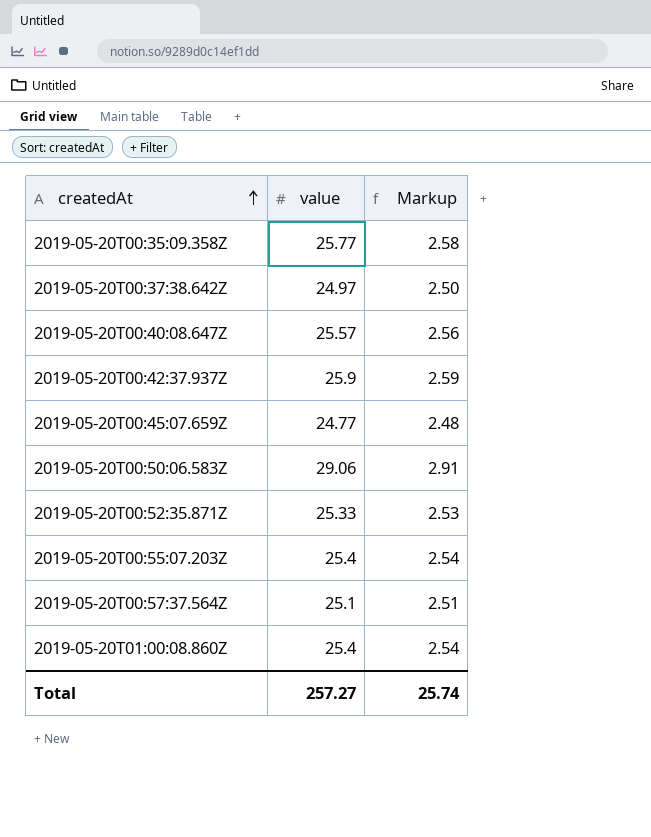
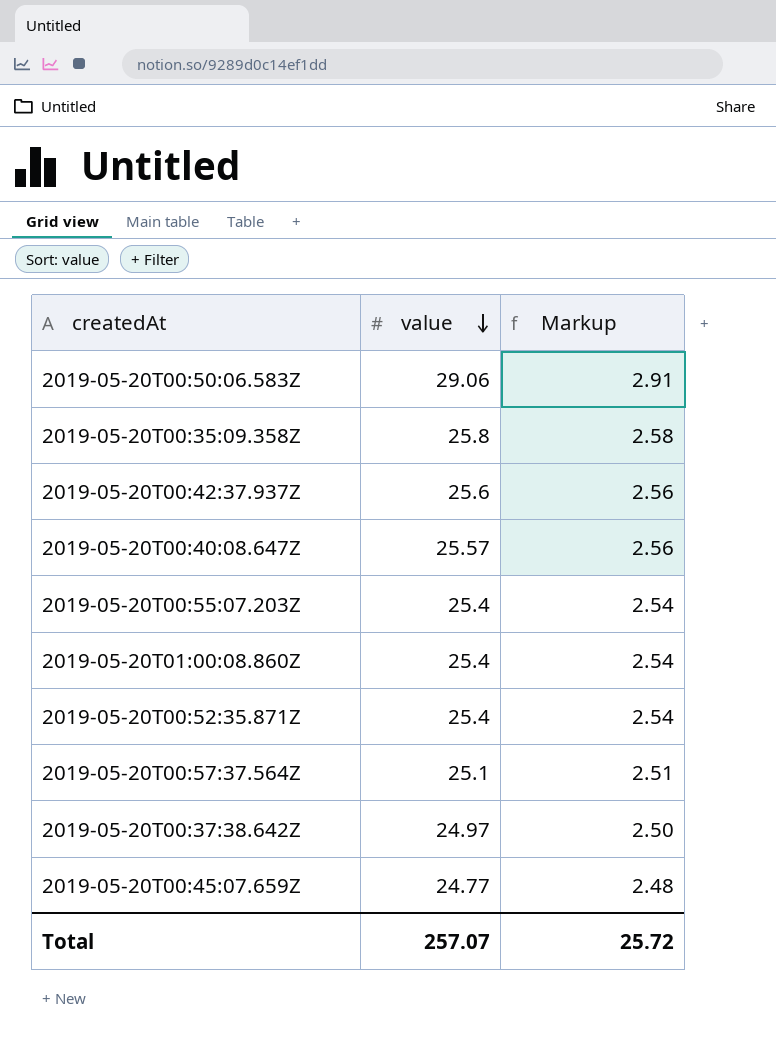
row order: createdAt ascending -> value descending
2019-05-20T00:35:09.358Z | value: 25.77 -> 25.8
2019-05-20T00:42:37.937Z | value: 25.9 -> 25.6
2019-05-20T00:42:37.937Z | Markup: 2.59 -> 2.56
2019-05-20T00:52:35.871Z | value: 25.33 -> 25.4
2019-05-20T00:52:35.871Z | Markup: 2.53 -> 2.54
Total | value: 257.27 -> 257.07
Total | Markup: 25.74 -> 25.72

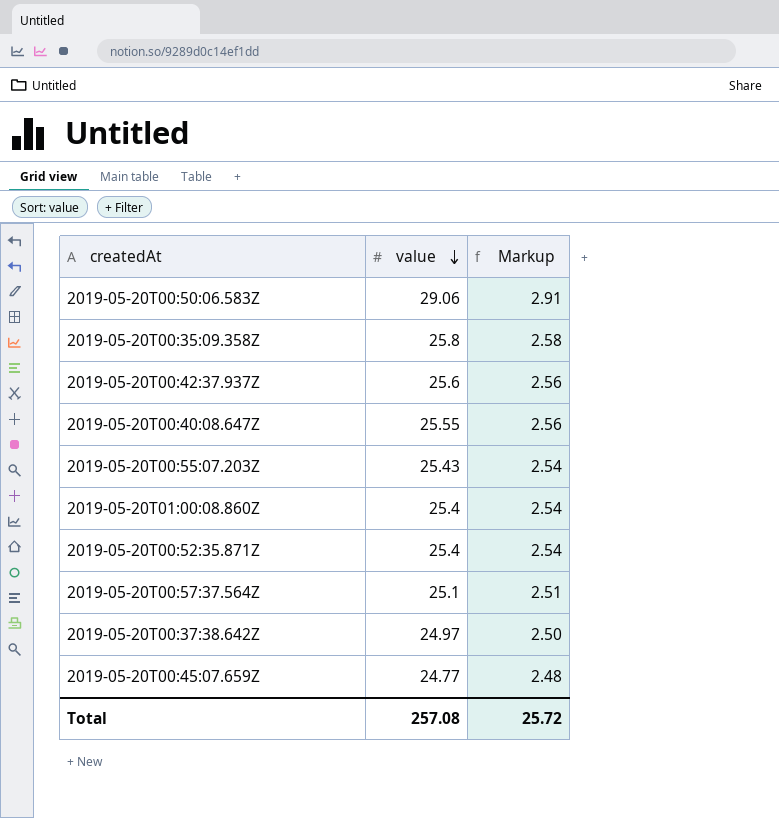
2019-05-20T00:40:08.647Z | value: 25.57 -> 25.55
2019-05-20T00:55:07.203Z | value: 25.4 -> 25.43
Total | value: 257.07 -> 257.08

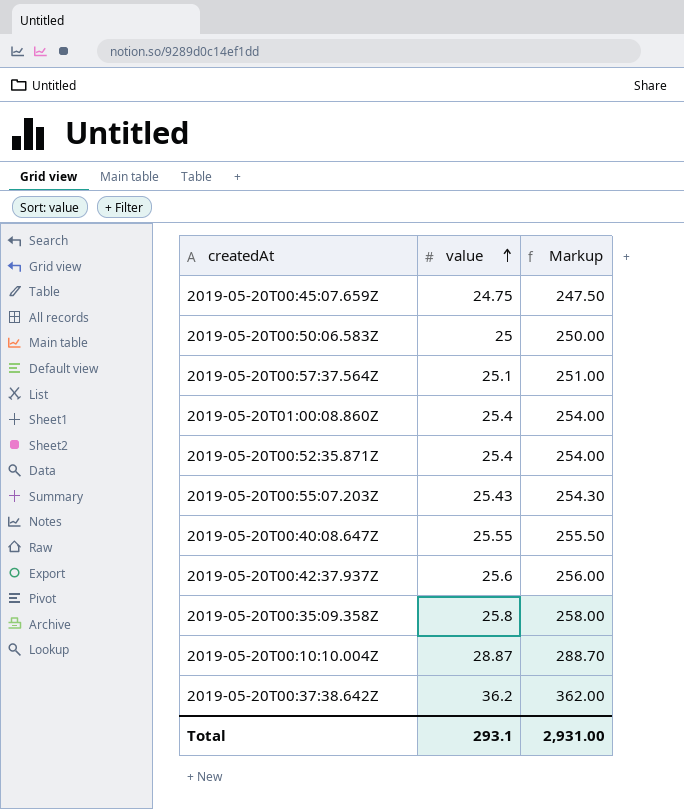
row order: value descending -> value ascending
column Markup | formula: [value] * 0.1 -> [value] * 10
2019-05-20T00:45:07.659Z | value: 24.77 -> 24.75
2019-05-20T00:50:06.583Z | value: 29.06 -> 25
row 2019-05-20T00:10:10.004Z: none -> 28.87 | 288.70
2019-05-20T00:37:38.642Z | value: 24.97 -> 36.2
Total | value: 257.08 -> 293.1
Total | Markup: 25.72 -> 2,931.00

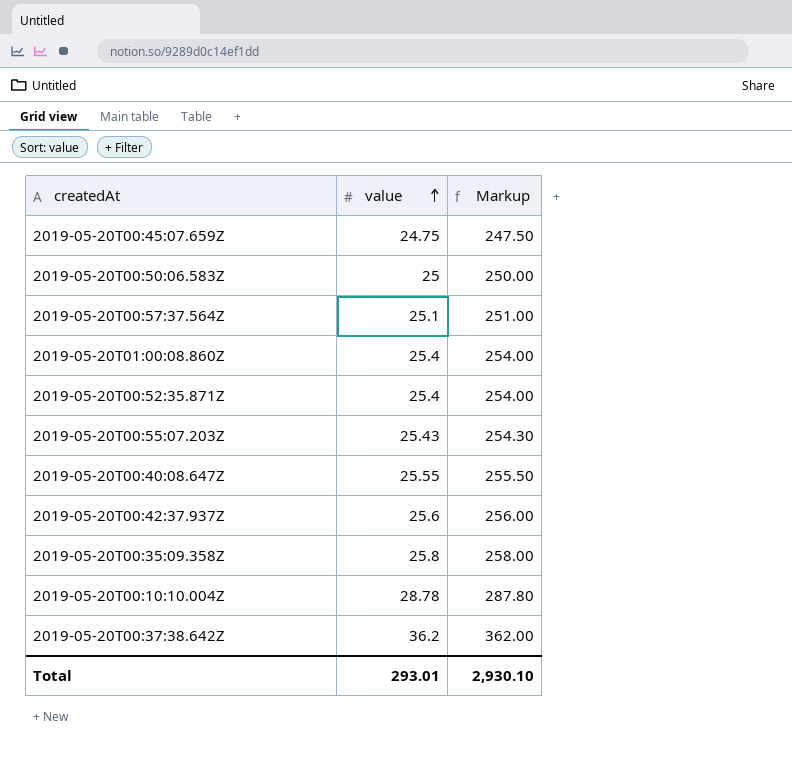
2019-05-20T00:10:10.004Z | value: 28.87 -> 28.78
2019-05-20T00:10:10.004Z | Markup: 288.70 -> 287.80
Total | value: 293.1 -> 293.01
Total | Markup: 2,931.00 -> 2,930.10

